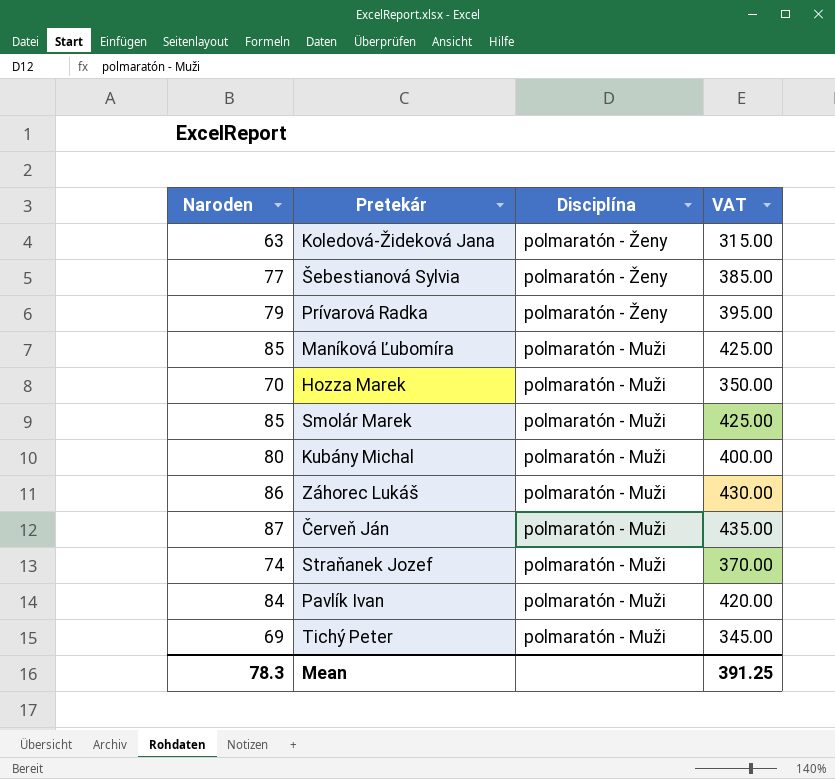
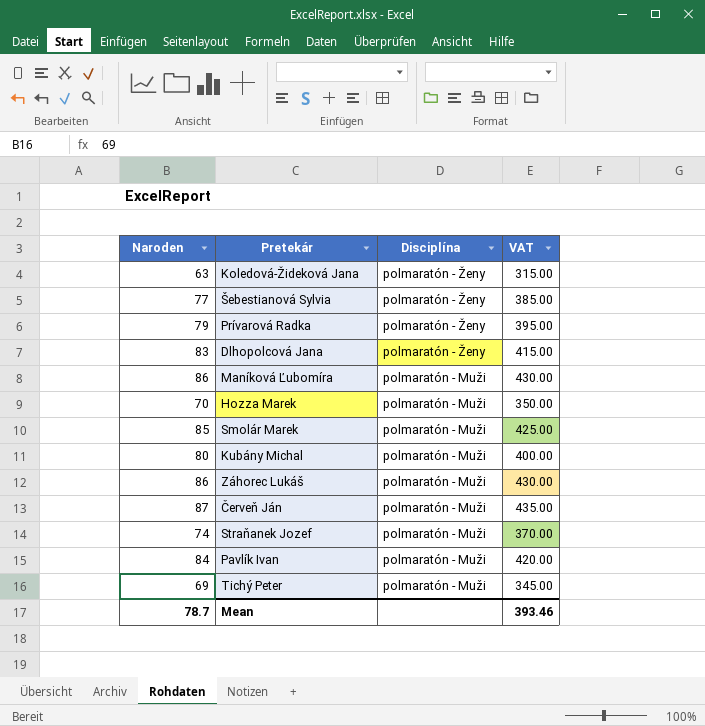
row Dlhopolcová Jana: none -> 83 | polmaratón - Ženy | 415.00
Maníková Ľubomíra | Naroden: 85 -> 86
Maníková Ľubomíra | VAT: 425.00 -> 430.00
Mean | Naroden: 78.3 -> 78.7
Mean | VAT: 391.25 -> 393.46

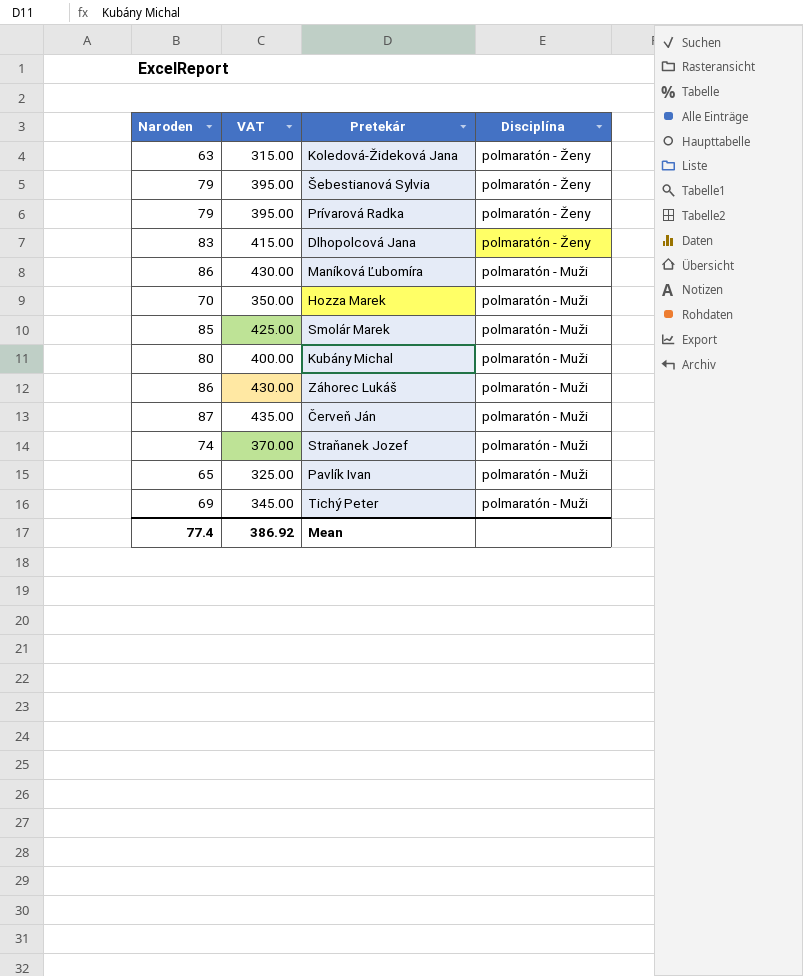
column VAT | position: 4 -> 2
Šebestianová Sylvia | Naroden: 77 -> 79
Šebestianová Sylvia | VAT: 385.00 -> 395.00
Pavlík Ivan | Naroden: 84 -> 65
Pavlík Ivan | VAT: 420.00 -> 325.00
Mean | Naroden: 78.7 -> 77.4
Mean | VAT: 393.46 -> 386.92

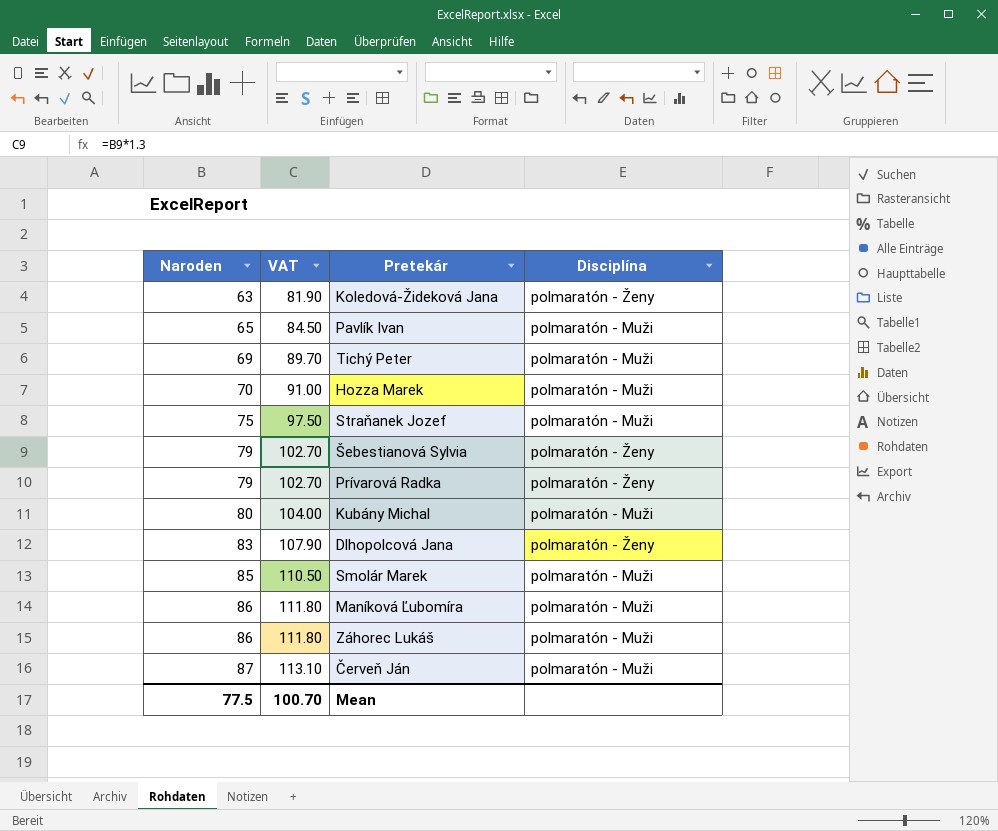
row order: Disciplína descending -> Naroden ascending
column VAT | formula: [Naroden] * 5 -> [Naroden] * 1.3
Straňanek Jozef | Naroden: 74 -> 75
Mean | Naroden: 77.4 -> 77.5
Mean | VAT: 386.92 -> 100.70

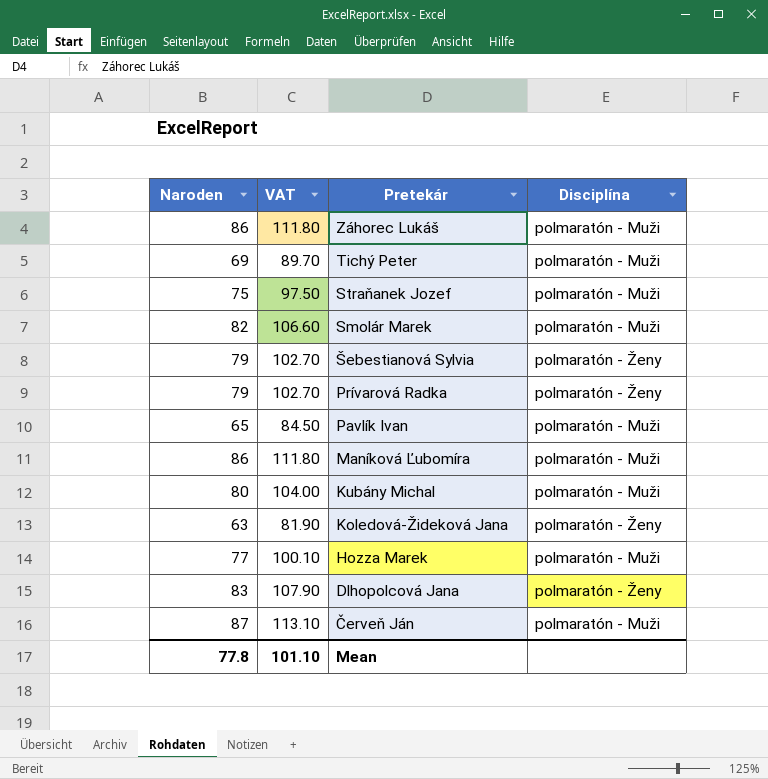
row order: Naroden ascending -> Pretekár descending
Smolár Marek | Naroden: 85 -> 82
Smolár Marek | VAT: 110.50 -> 106.60
Hozza Marek | Naroden: 70 -> 77
Hozza Marek | VAT: 91.00 -> 100.10
Mean | Naroden: 77.5 -> 77.8
Mean | VAT: 100.70 -> 101.10

